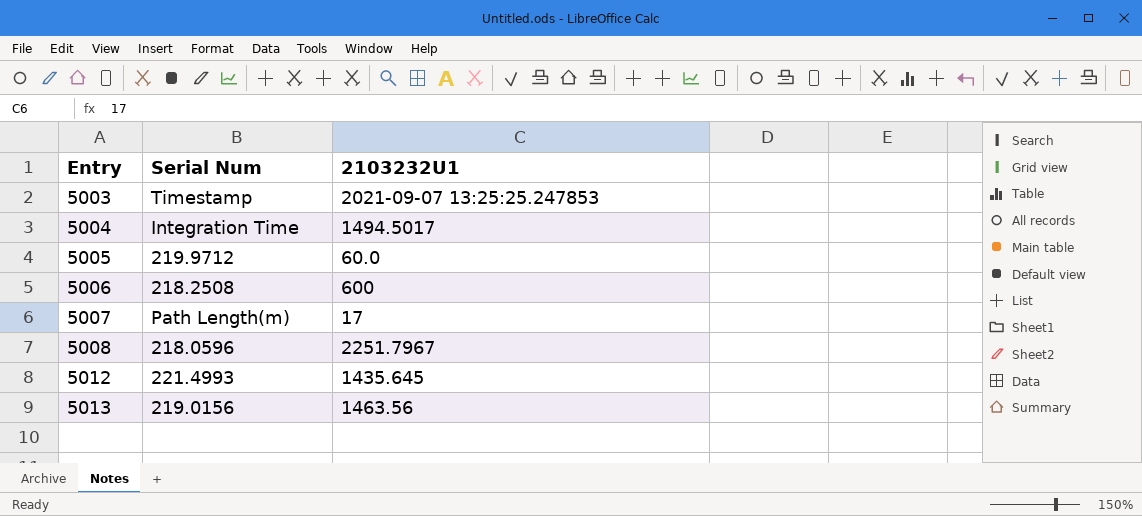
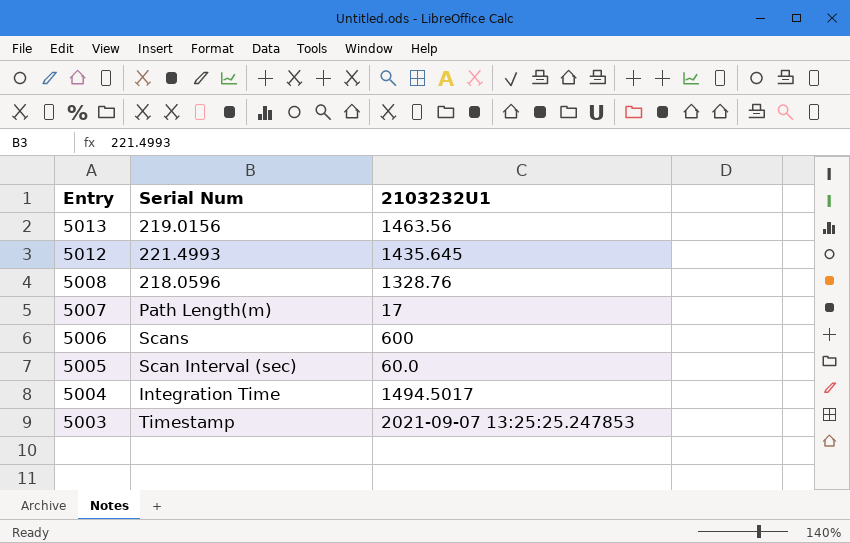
row order: Entry ascending -> Entry descending
5008 | 2103232U1: 2251.7967 -> 1328.76
5006 | Serial Num: 218.2508 -> Scans
5005 | Serial Num: 219.9712 -> Scan Interval (sec)

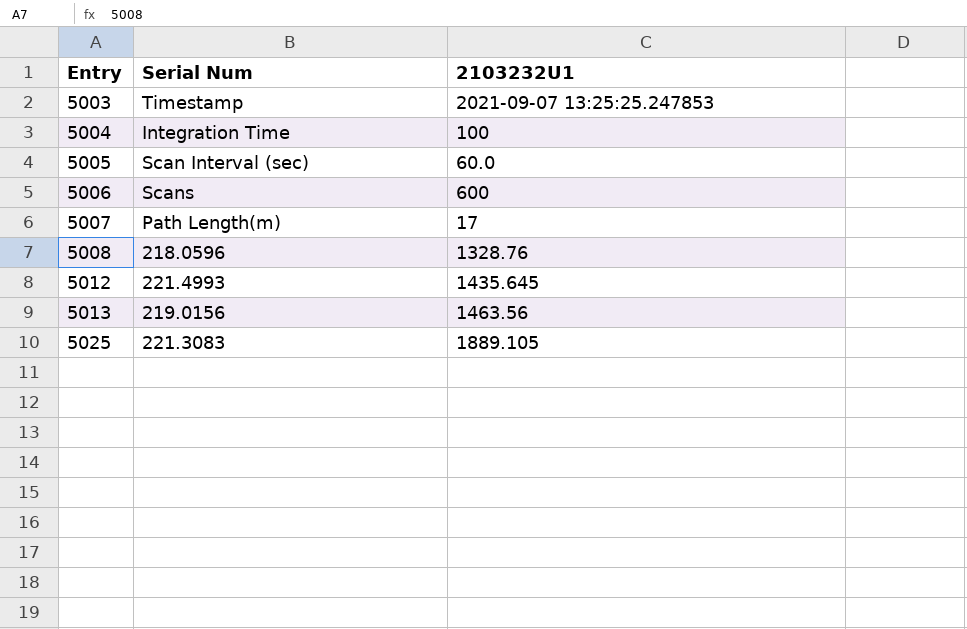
row order: Entry descending -> Entry ascending
5004 | 2103232U1: 1494.5017 -> 100
row 5025: none -> 221.3083 | 1889.105

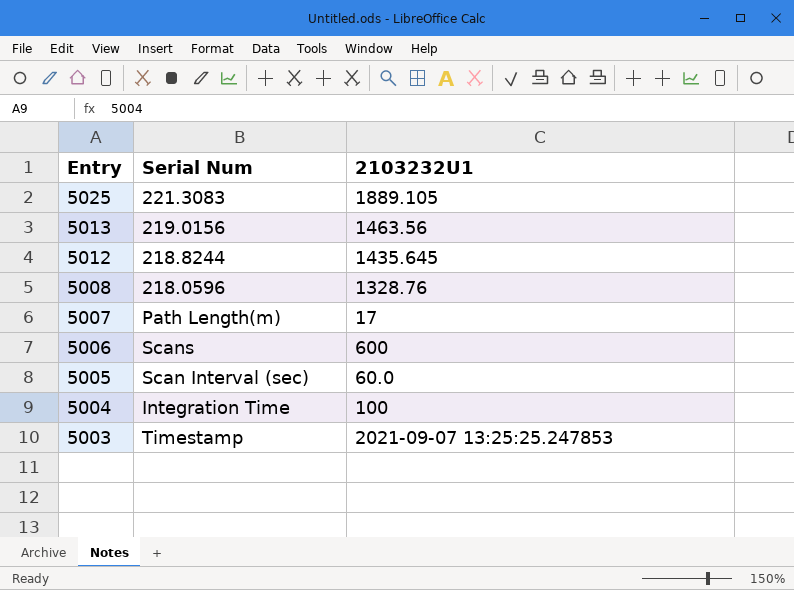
row order: Entry ascending -> Entry descending
5012 | Serial Num: 221.4993 -> 218.8244

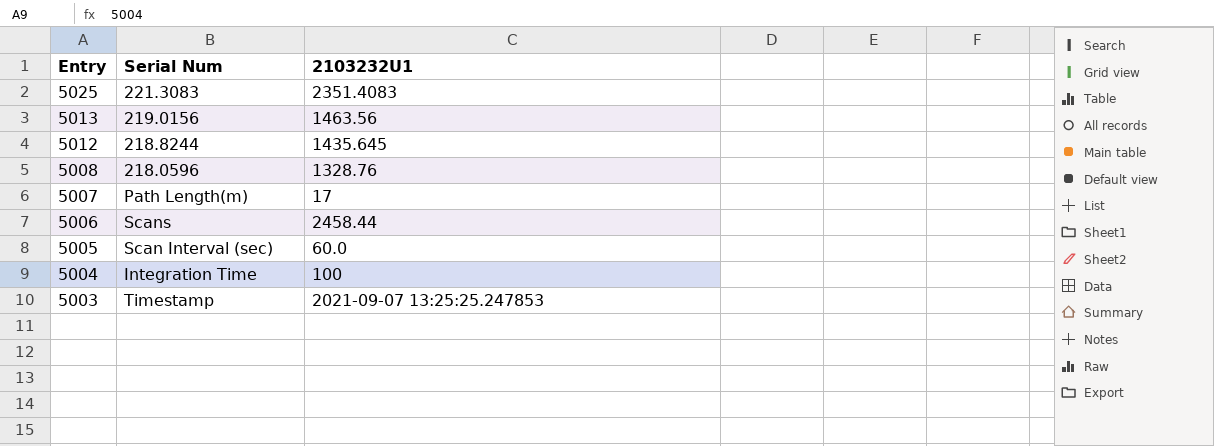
5025 | 2103232U1: 1889.105 -> 2351.4083
5006 | 2103232U1: 600 -> 2458.44

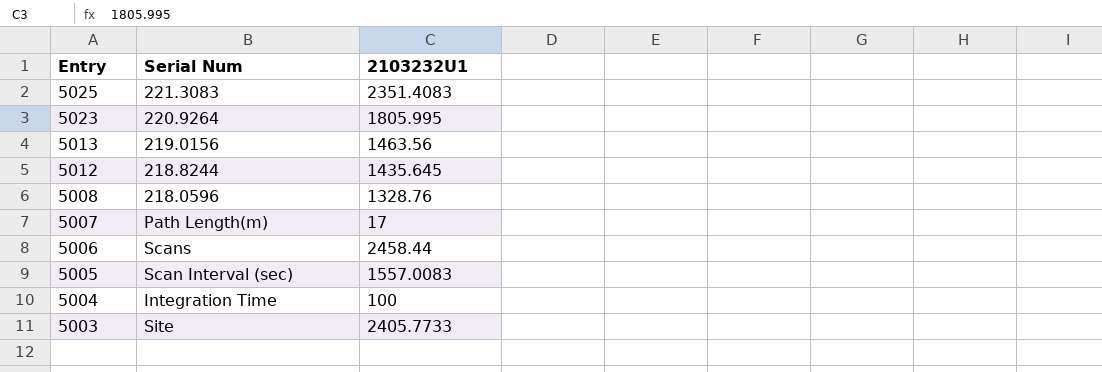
row 5023: none -> 220.9264 | 1805.995
5005 | 2103232U1: 60.0 -> 1557.0083
5003 | Serial Num: Timestamp -> Site
5003 | 2103232U1: 2021-09-07 13:25:25.247853 -> 2405.7733

